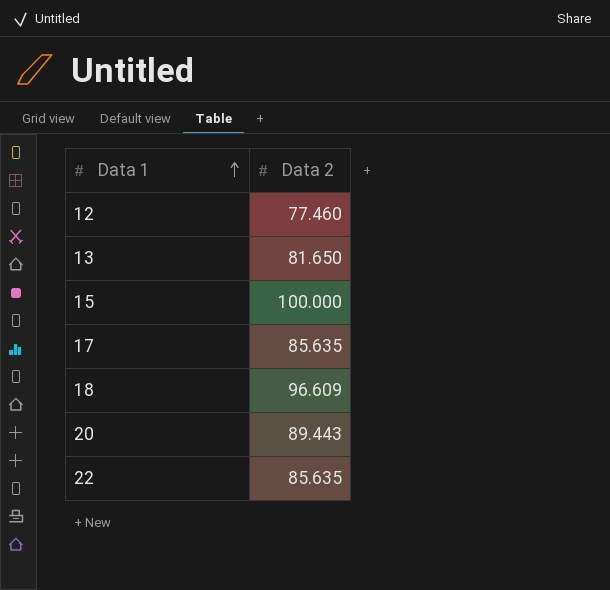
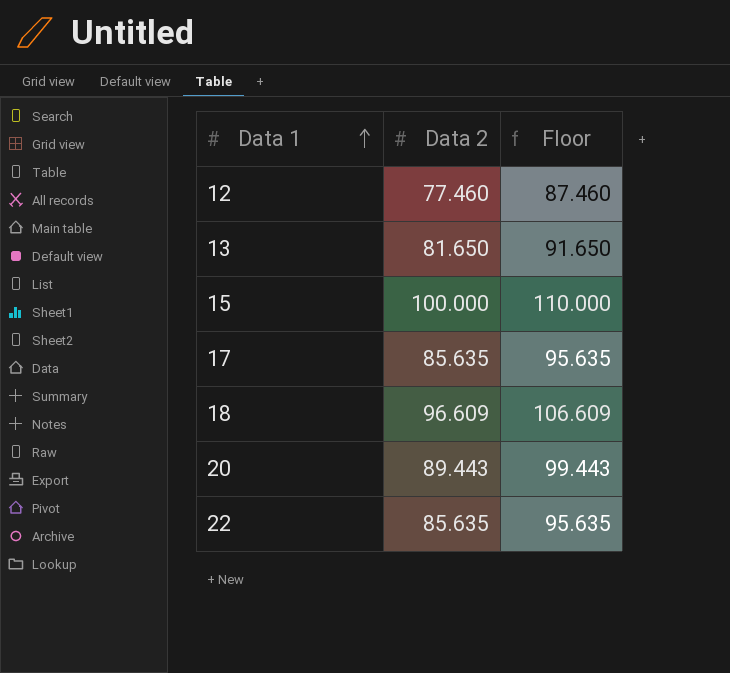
column Floor | formula: none -> [Data 2] + 10

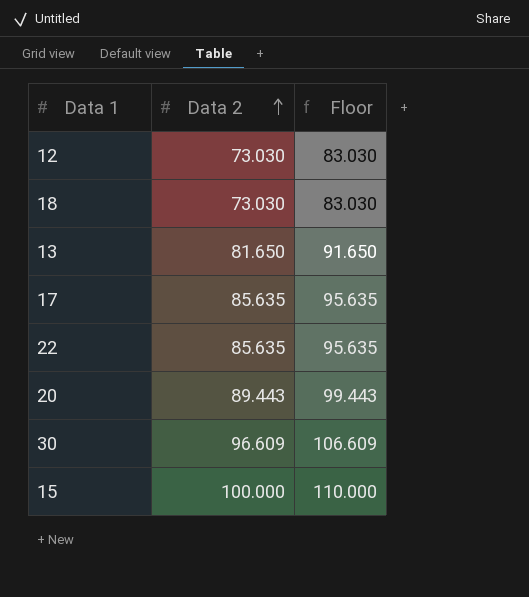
row order: Data 1 ascending -> Data 2 ascending
12 | Data 2: 77.460 -> 73.030
12 | Floor: 87.460 -> 83.030
18 | Data 2: 96.609 -> 73.030
18 | Floor: 106.609 -> 83.030
row 30: none -> 96.609 | 106.609

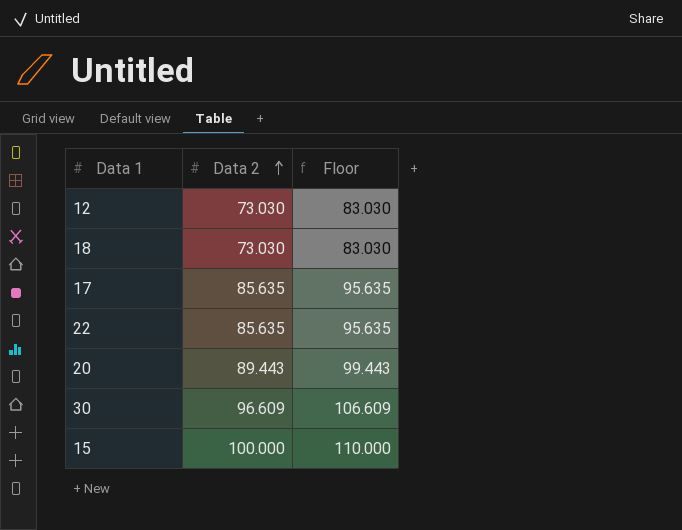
row 13: 81.650 | 91.650 -> none

